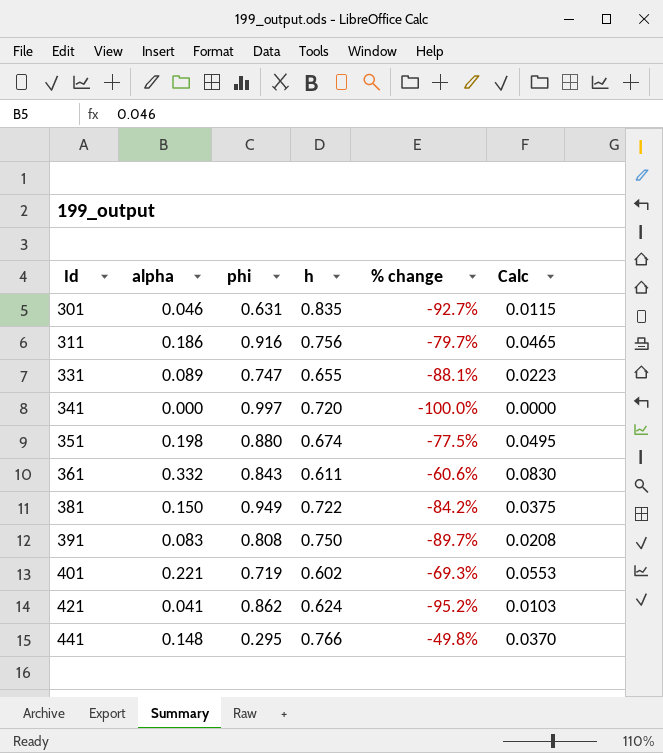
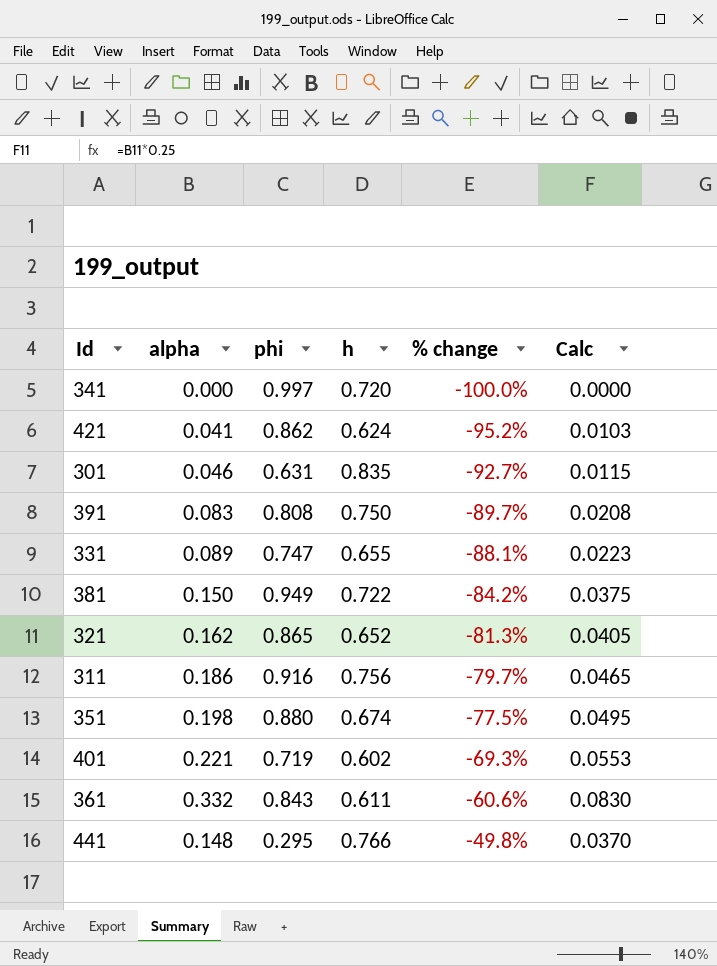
row order: Id ascending -> % change ascending
row 321: none -> 0.162 | 0.865 | 0.652 | -81.3% | 0.0405

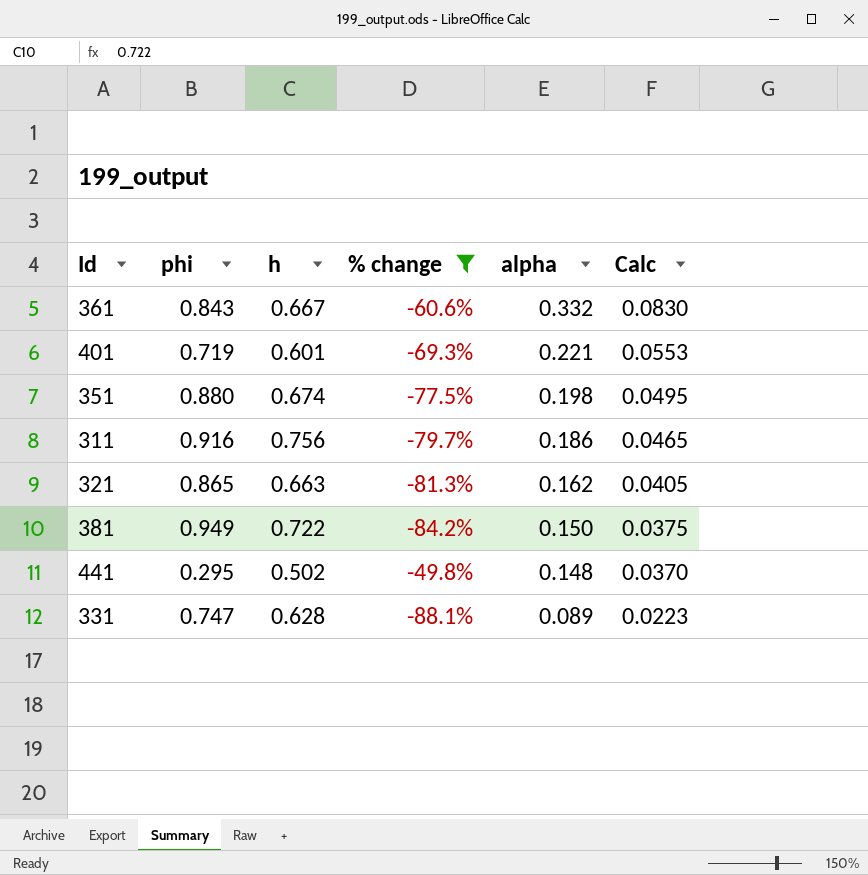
filter: none -> % change >= -88.1%
row order: % change ascending -> alpha descending
column alpha | position: 2 -> 5
361 | h: 0.611 -> 0.667
401 | h: 0.602 -> 0.601
321 | h: 0.652 -> 0.663
441 | h: 0.766 -> 0.502
331 | h: 0.655 -> 0.628

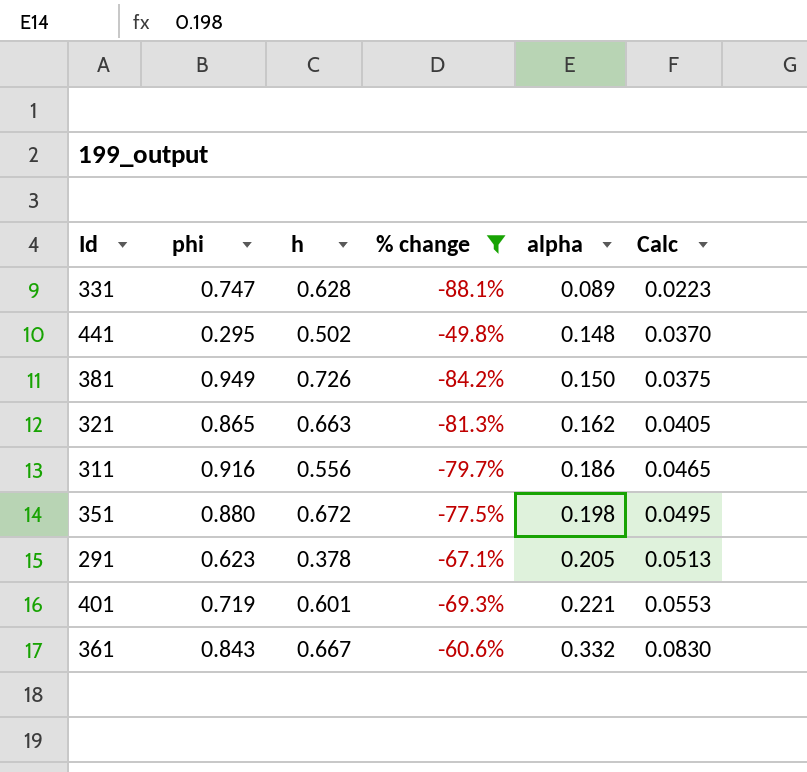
row order: alpha descending -> alpha ascending
381 | h: 0.722 -> 0.726
311 | h: 0.756 -> 0.556
351 | h: 0.674 -> 0.672
row 291: none -> 0.623 | 0.378 | -67.1% | 0.205 | 0.0513

